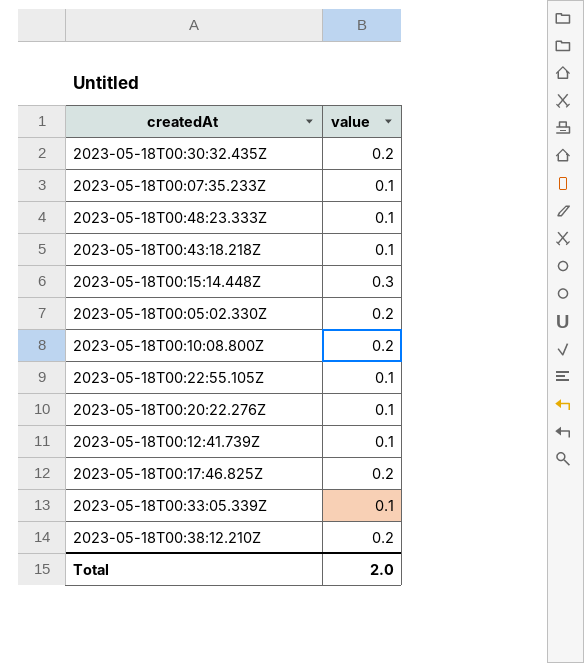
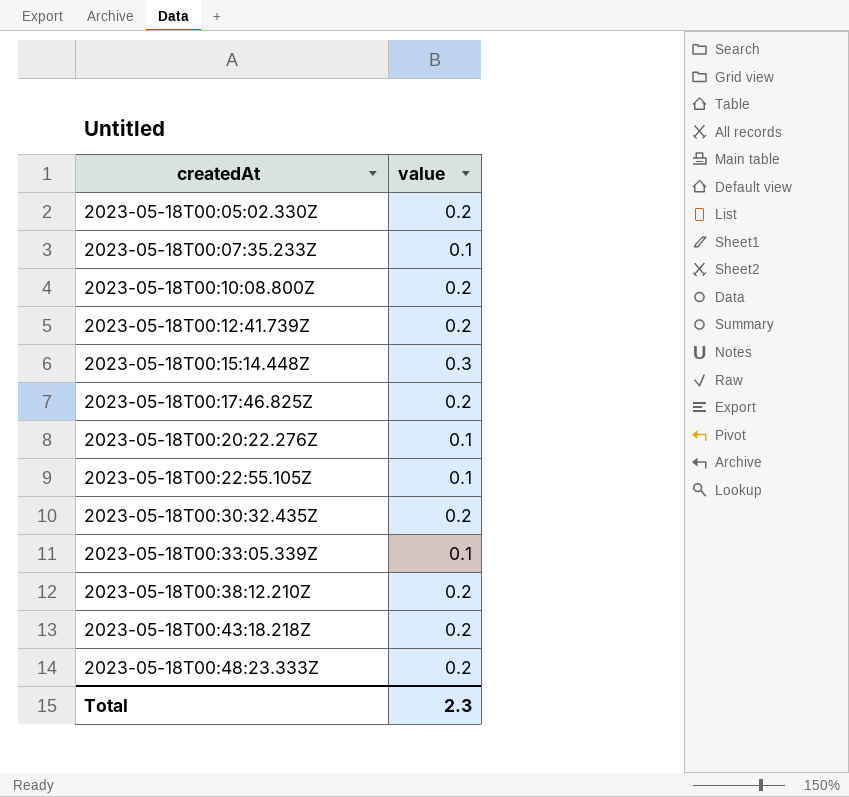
row order: none -> createdAt ascending
2023-05-18T00:12:41.739Z | value: 0.1 -> 0.2
2023-05-18T00:43:18.218Z | value: 0.1 -> 0.2
2023-05-18T00:48:23.333Z | value: 0.1 -> 0.2
Total | value: 2.0 -> 2.3

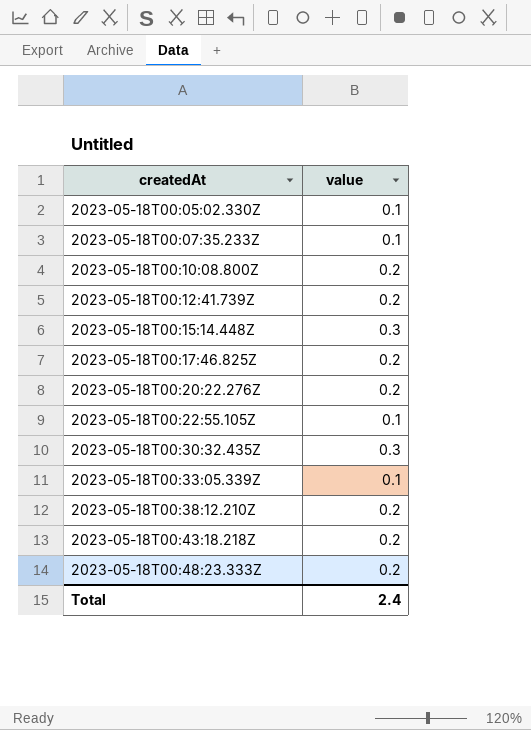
2023-05-18T00:05:02.330Z | value: 0.2 -> 0.1
2023-05-18T00:20:22.276Z | value: 0.1 -> 0.2
2023-05-18T00:30:32.435Z | value: 0.2 -> 0.3
Total | value: 2.3 -> 2.4

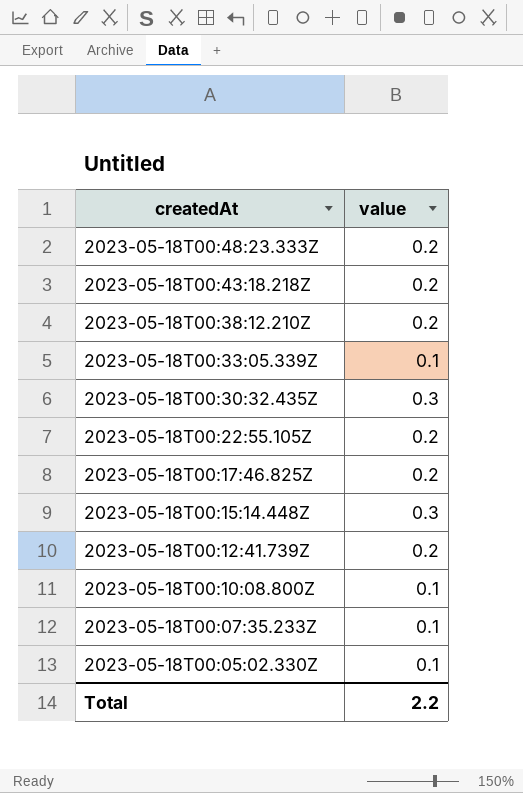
row order: createdAt ascending -> createdAt descending
row 2023-05-18T00:20:22.276Z: 0.2 -> none
2023-05-18T00:22:55.105Z | value: 0.1 -> 0.2
2023-05-18T00:10:08.800Z | value: 0.2 -> 0.1
Total | value: 2.4 -> 2.2

